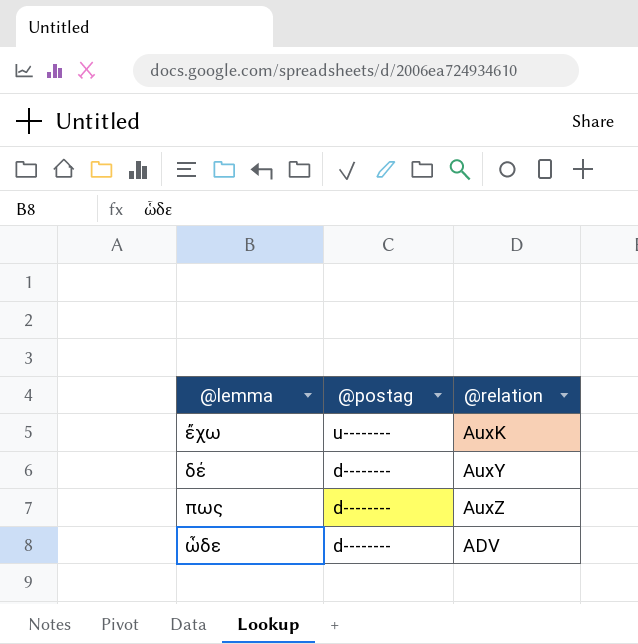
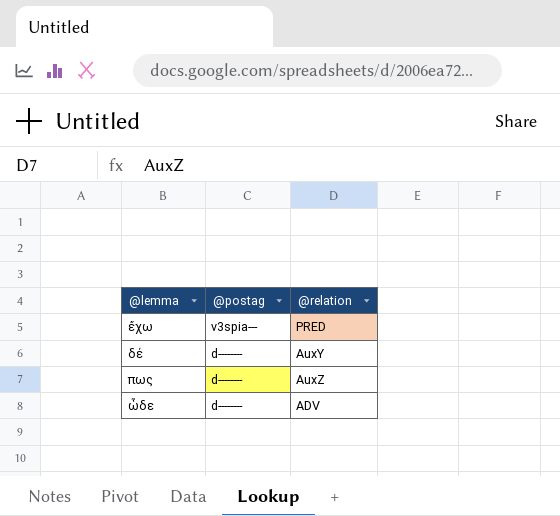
ἔχω | @postag: u-------- -> v3spia---
ἔχω | @relation: AuxK -> PRED

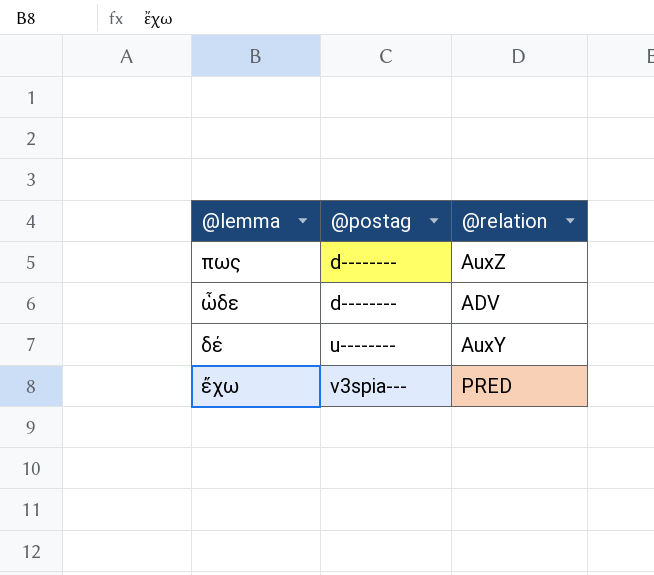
row order: @postag descending -> @postag ascending
δέ | @postag: d-------- -> u--------

